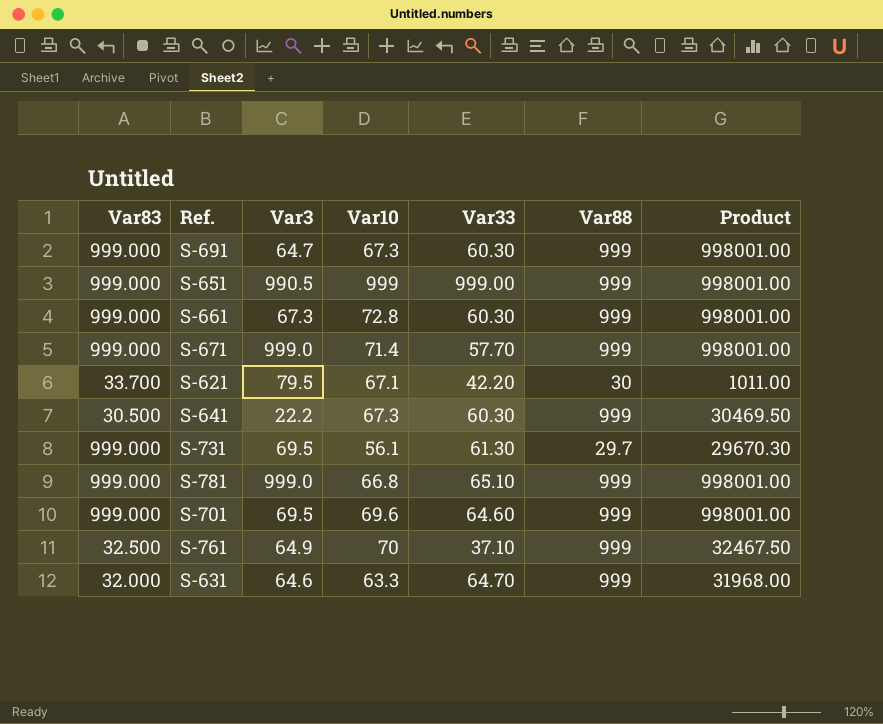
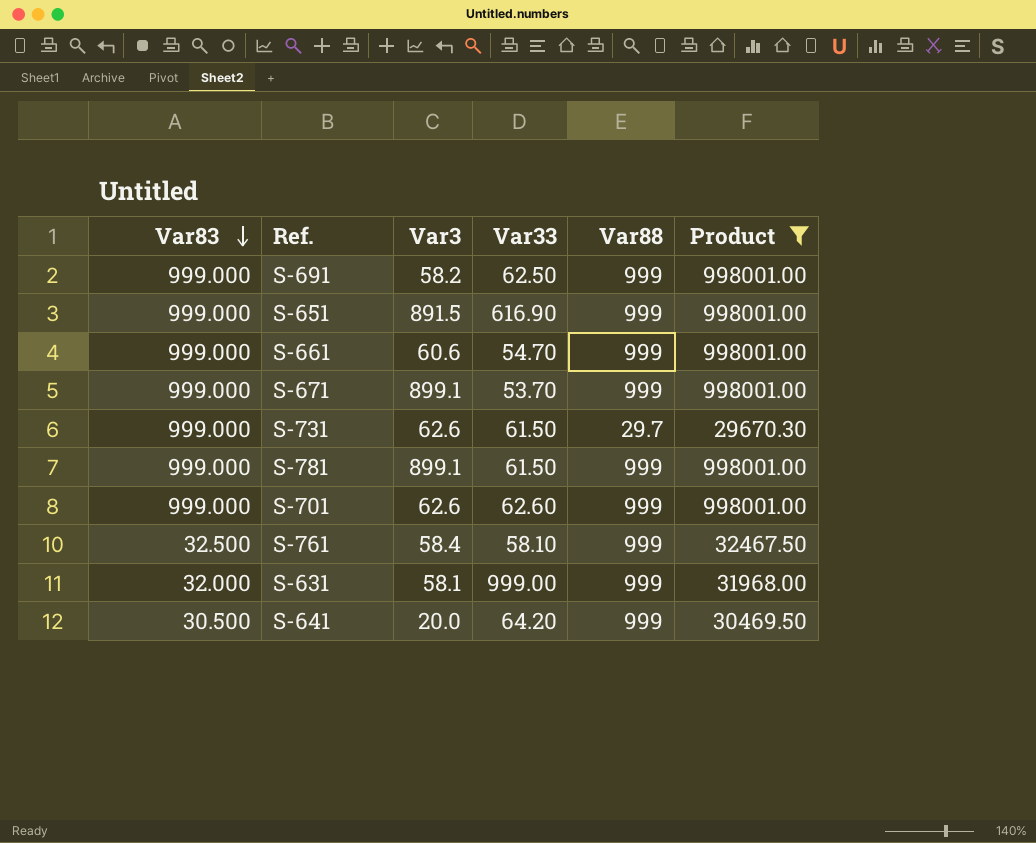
filter: none -> Product != 1011.00
row order: none -> Var83 descending
column Var10 | position: 4 -> none
S-691 | Var3: 64.7 -> 58.2
S-691 | Var33: 60.30 -> 62.50
S-651 | Var3: 990.5 -> 891.5
S-651 | Var33: 999.00 -> 616.90
S-661 | Var3: 67.3 -> 60.6
S-661 | Var33: 60.30 -> 54.70
S-671 | Var3: 999.0 -> 899.1
S-671 | Var33: 57.70 -> 53.70
S-731 | Var3: 69.5 -> 62.6
S-731 | Var33: 61.30 -> 61.50
S-781 | Var3: 999.0 -> 899.1
S-781 | Var33: 65.10 -> 61.50
S-701 | Var3: 69.5 -> 62.6
S-701 | Var33: 64.60 -> 62.60
S-761 | Var3: 64.9 -> 58.4
S-761 | Var33: 37.10 -> 58.10
S-631 | Var3: 64.6 -> 58.1
S-631 | Var33: 64.70 -> 999.00
S-641 | Var3: 22.2 -> 20.0
S-641 | Var33: 60.30 -> 64.20

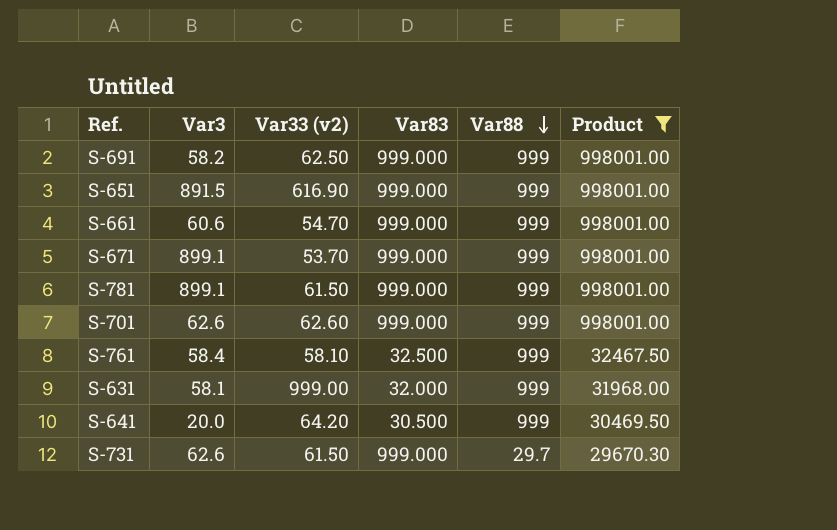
row order: Var83 descending -> Var88 descending
column name: Var33 -> Var33 (v2)
column Var83 | position: 1 -> 4

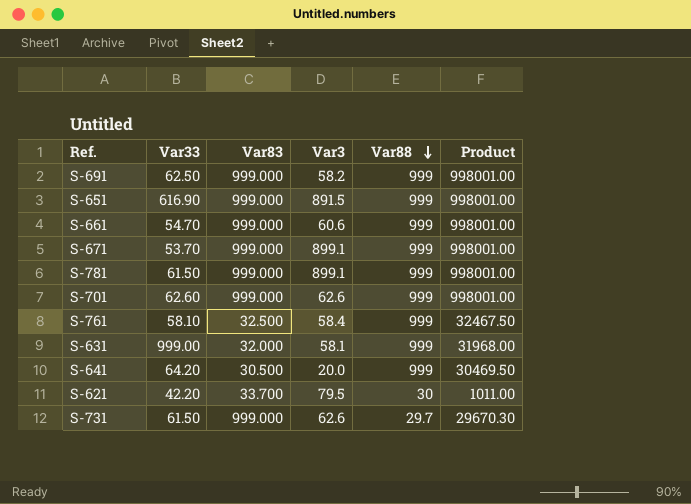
filter: Product != 1011.00 -> none
column name: Var33 (v2) -> Var33
column Var3 | position: 2 -> 4

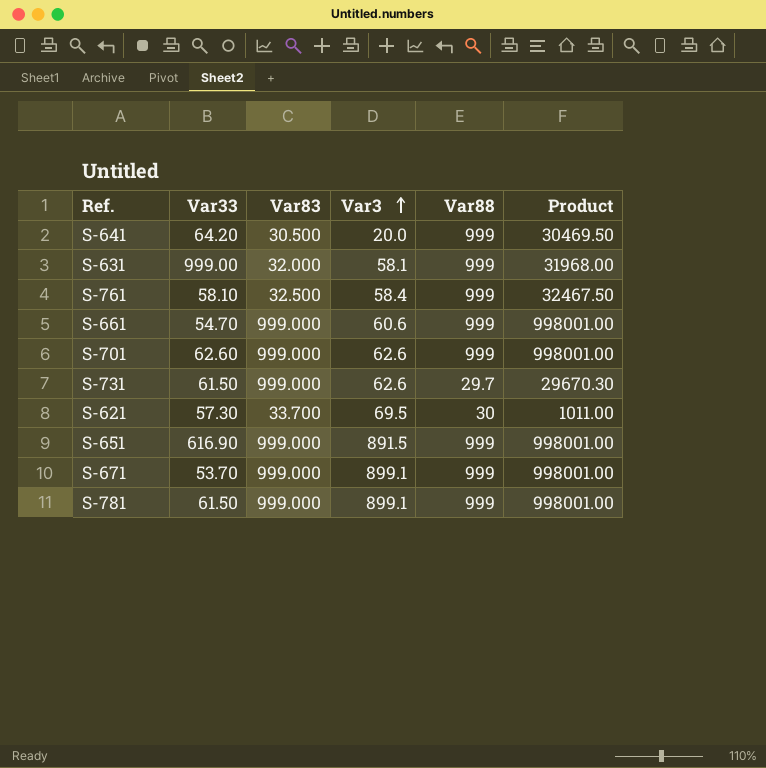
row order: Var88 descending -> Var3 ascending
row S-691: 62.50 | 999.000 | 58.2 | 999 | 998001.00 -> none
S-621 | Var33: 42.20 -> 57.30
S-621 | Var3: 79.5 -> 69.5

